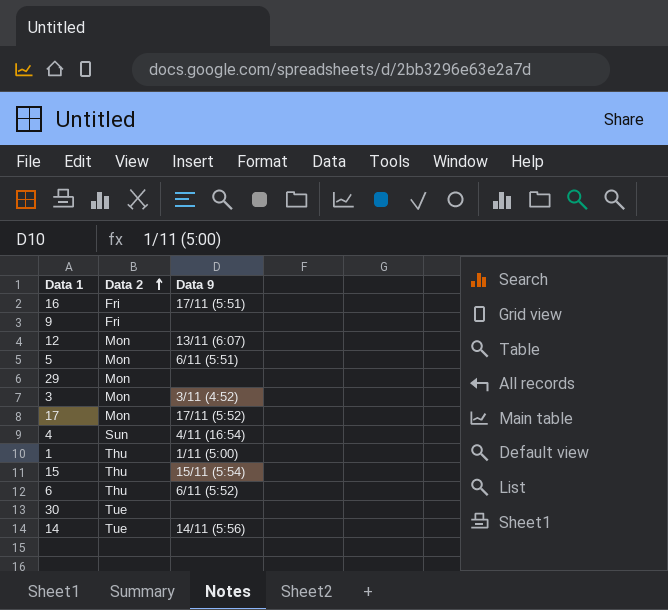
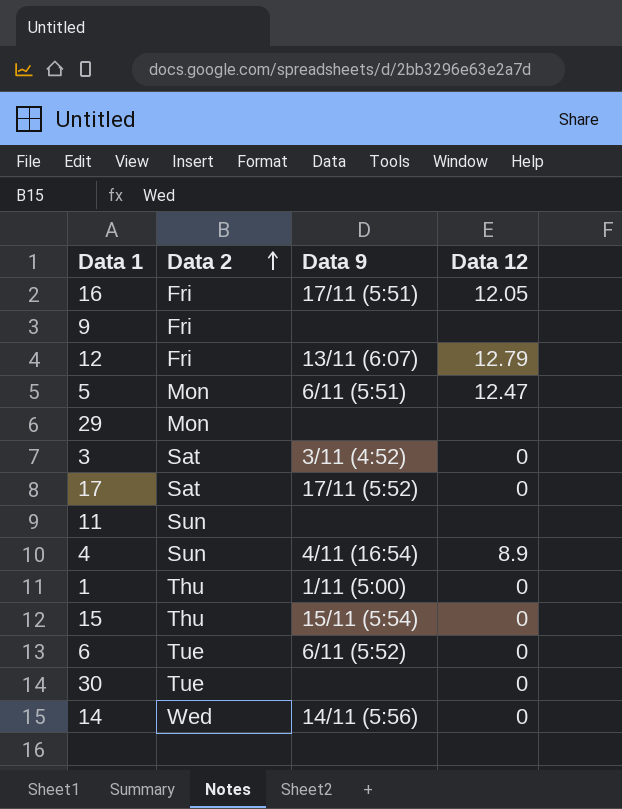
column Data 12 | position: none -> 4
12 | Data 2: Mon -> Fri
3 | Data 2: Mon -> Sat
17 | Data 2: Mon -> Sat
row 11: none -> Sun | none | none
6 | Data 2: Thu -> Tue
14 | Data 2: Tue -> Wed

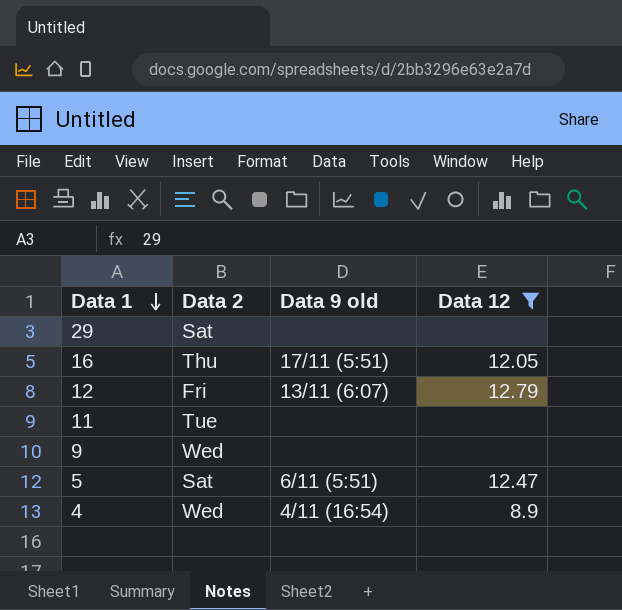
filter: none -> Data 12 != 0
row order: Data 2 ascending -> Data 1 descending
column name: Data 9 -> Data 9 old
29 | Data 2: Mon -> Sat
16 | Data 2: Fri -> Thu
11 | Data 2: Sun -> Tue
9 | Data 2: Fri -> Wed
5 | Data 2: Mon -> Sat
4 | Data 2: Sun -> Wed

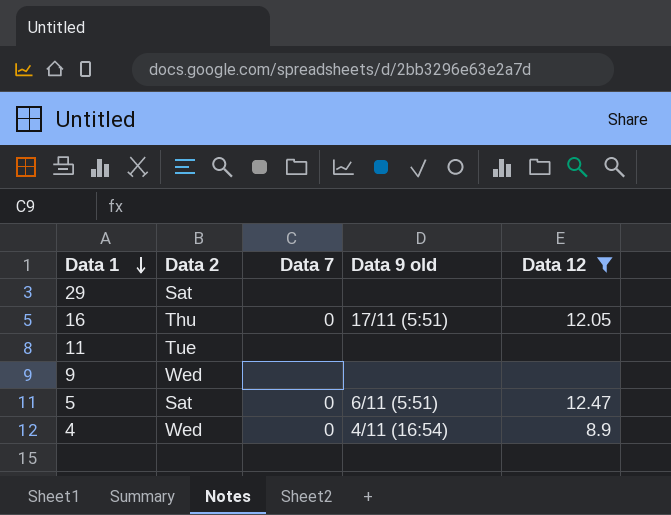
column Data 7 | position: none -> 3
row 12: Fri | 13/11 (6:07) | 12.79 -> none

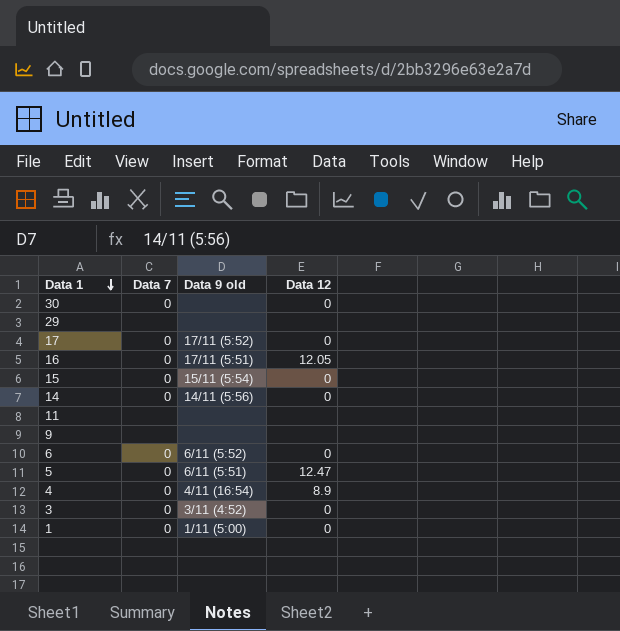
filter: Data 12 != 0 -> none
column Data 2 | position: 2 -> none

